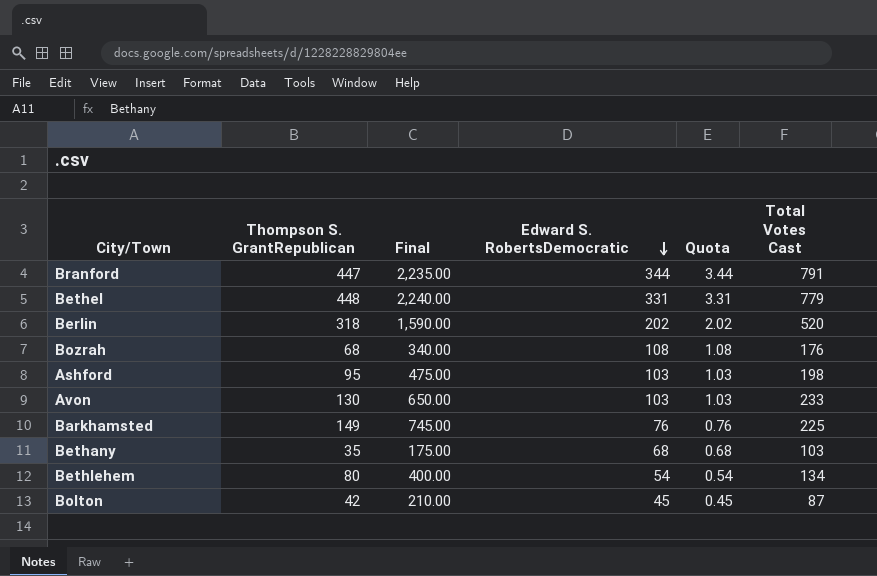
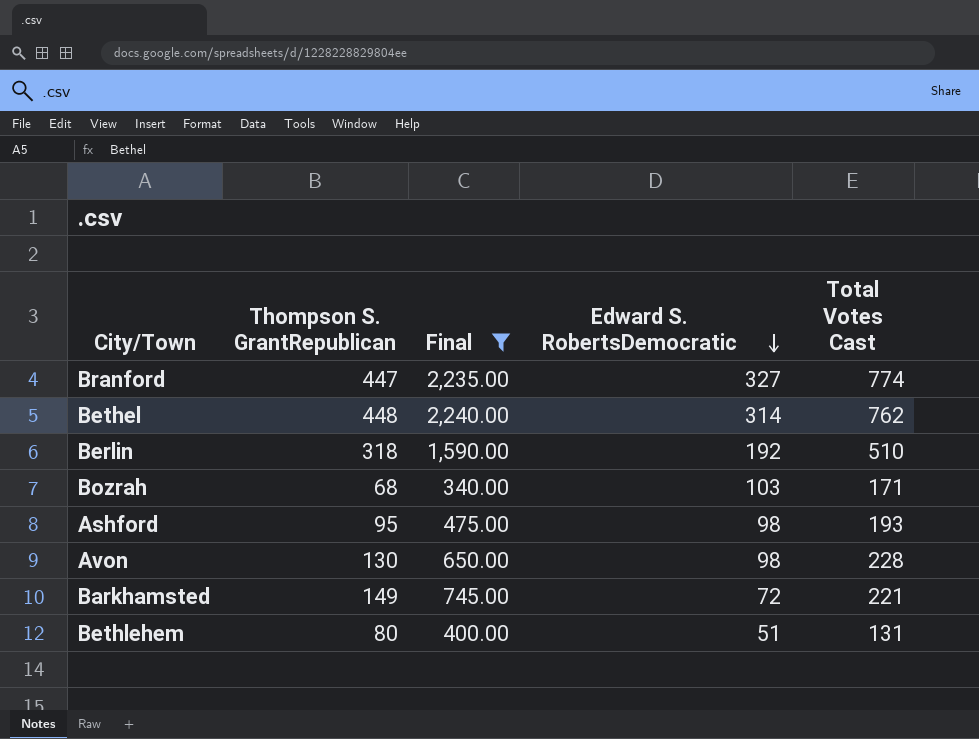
filter: none -> Final >= 340.00
column Quota | formula: [Edward S. RobertsDemocratic] * 0.01 -> none
Branford | Edward S. RobertsDemocratic: 344 -> 327
Branford | Total Votes Cast: 791 -> 774
Bethel | Edward S. RobertsDemocratic: 331 -> 314
Bethel | Total Votes Cast: 779 -> 762
Berlin | Edward S. RobertsDemocratic: 202 -> 192
Berlin | Total Votes Cast: 520 -> 510
Bozrah | Edward S. RobertsDemocratic: 108 -> 103
Bozrah | Total Votes Cast: 176 -> 171
Ashford | Edward S. RobertsDemocratic: 103 -> 98
Ashford | Total Votes Cast: 198 -> 193
Avon | Edward S. RobertsDemocratic: 103 -> 98
Avon | Total Votes Cast: 233 -> 228
Barkhamsted | Edward S. RobertsDemocratic: 76 -> 72
Barkhamsted | Total Votes Cast: 225 -> 221
Bethlehem | Edward S. RobertsDemocratic: 54 -> 51
Bethlehem | Total Votes Cast: 134 -> 131

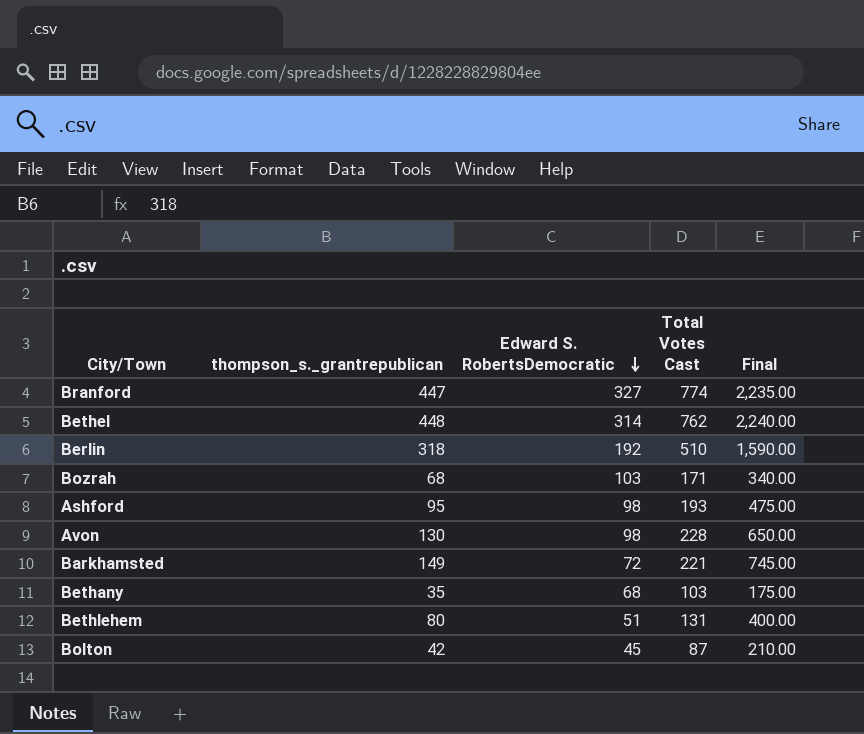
filter: Final >= 340.00 -> none
column name: Thompson S. GrantRepublican -> thompson_s._grantrepublican
column Final | position: 3 -> 5

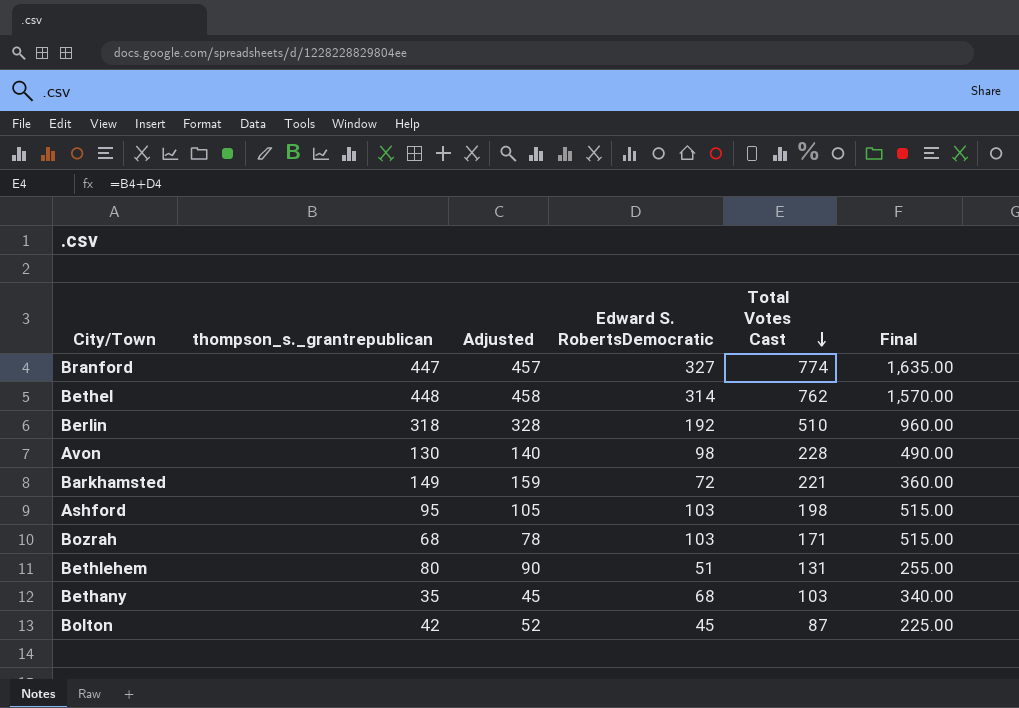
row order: Edward S. RobertsDemocratic descending -> Total Votes Cast descending
column Adjusted | formula: none -> [thompson_s._grantrepublican] + 10
column Final | formula: [thompson_s._grantrepublican] * 5 -> [Edward S. RobertsDemocratic] * 5
Ashford | Edward S. RobertsDemocratic: 98 -> 103
Ashford | Total Votes Cast: 193 -> 198

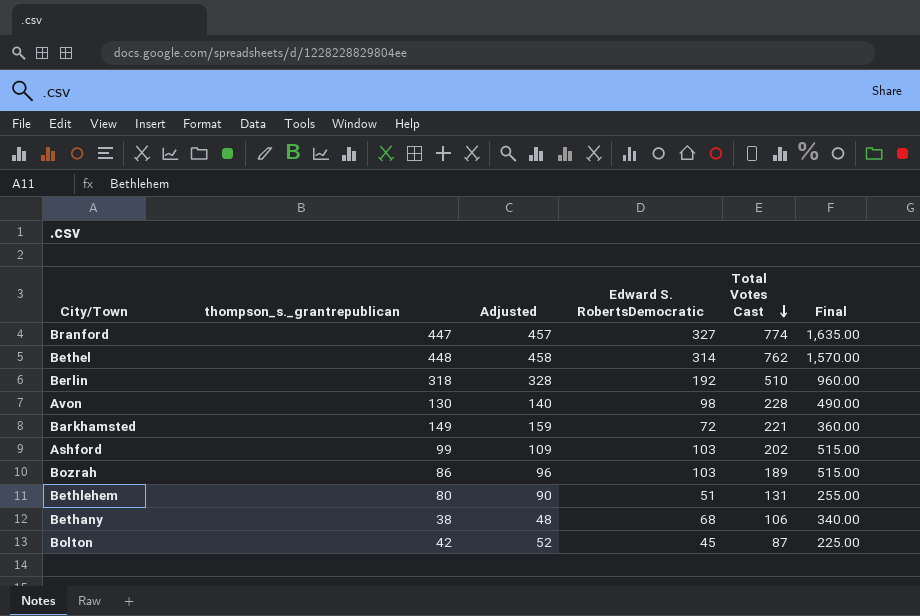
Ashford | thompson_s._grantrepublican: 95 -> 99
Ashford | Adjusted: 105 -> 109
Ashford | Total Votes Cast: 198 -> 202
Bozrah | thompson_s._grantrepublican: 68 -> 86
Bozrah | Adjusted: 78 -> 96
Bozrah | Total Votes Cast: 171 -> 189
Bethany | thompson_s._grantrepublican: 35 -> 38
Bethany | Adjusted: 45 -> 48
Bethany | Total Votes Cast: 103 -> 106

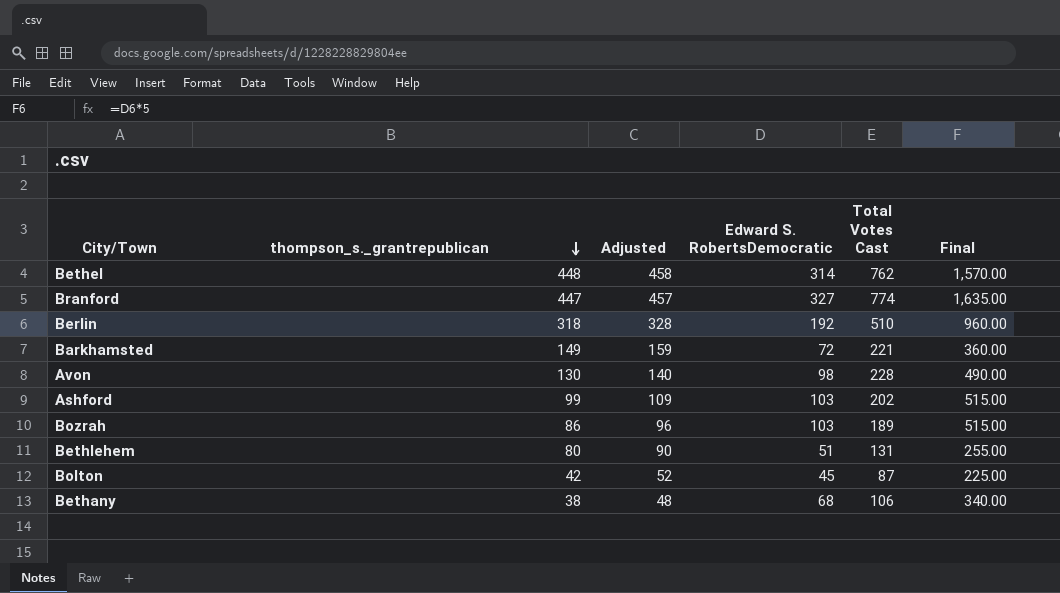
row order: Total Votes Cast descending -> thompson_s._grantrepublican descending

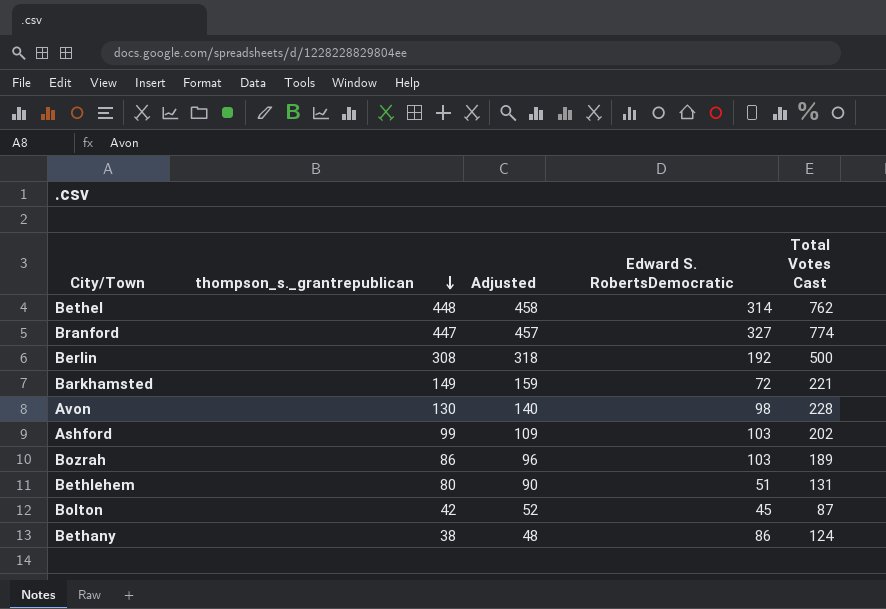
column Final | formula: [Edward S. RobertsDemocratic] * 5 -> none
Berlin | thompson_s._grantrepublican: 318 -> 308
Berlin | Adjusted: 328 -> 318
Berlin | Total Votes Cast: 510 -> 500
Bethany | Edward S. RobertsDemocratic: 68 -> 86
Bethany | Total Votes Cast: 106 -> 124

